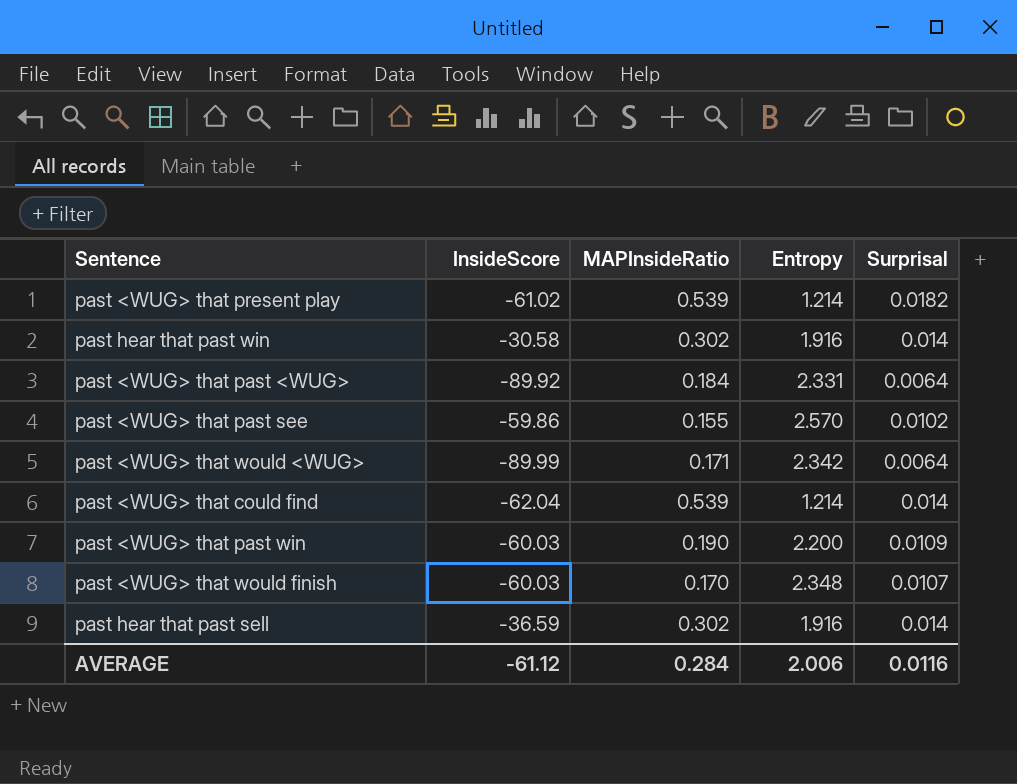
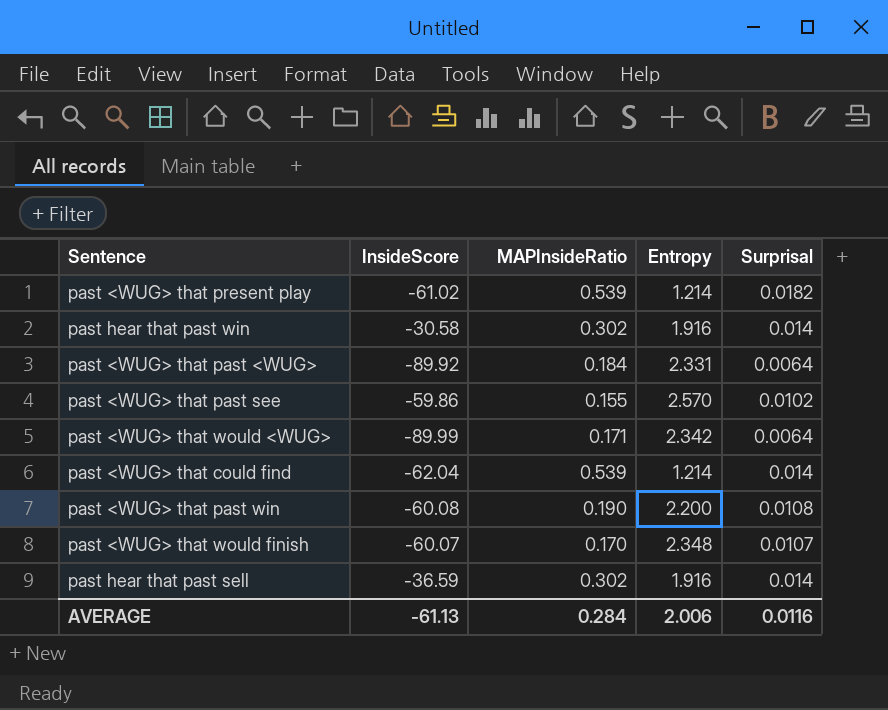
past <WUG> that past win | InsideScore: -60.03 -> -60.08
past <WUG> that past win | Surprisal: 0.0109 -> 0.0108
past <WUG> that would finish | InsideScore: -60.03 -> -60.07
AVERAGE | InsideScore: -61.12 -> -61.13

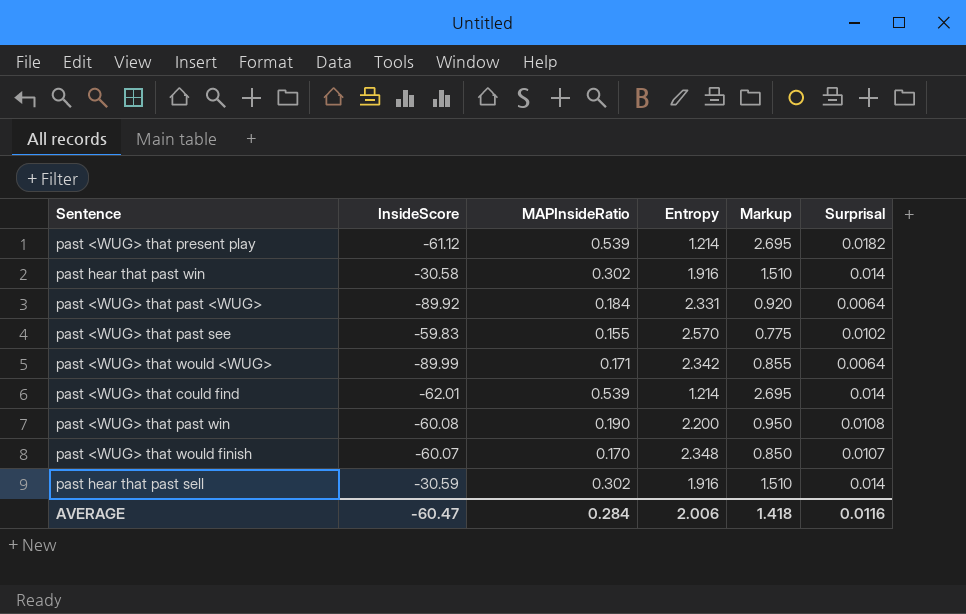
column Markup | formula: none -> [MAPInsideRatio] * 5
past <WUG> that present play | InsideScore: -61.02 -> -61.12
past <WUG> that past see | InsideScore: -59.86 -> -59.83
past <WUG> that could find | InsideScore: -62.04 -> -62.01
past hear that past sell | InsideScore: -36.59 -> -30.59
AVERAGE | InsideScore: -61.13 -> -60.47

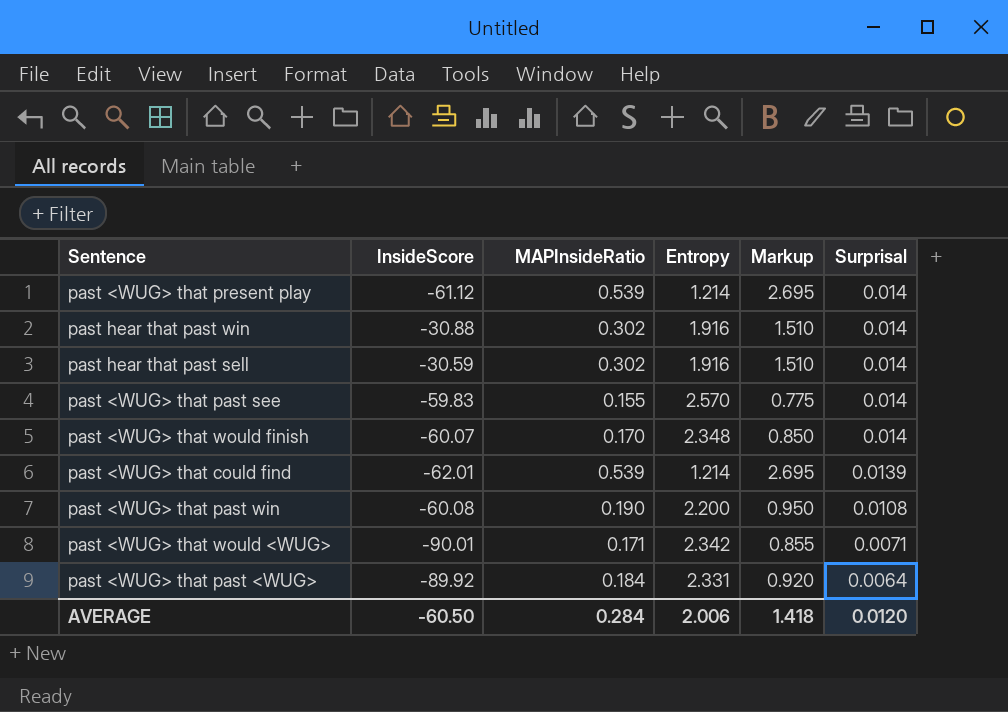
row order: none -> Surprisal descending
past <WUG> that present play | Surprisal: 0.0182 -> 0.014
past hear that past win | InsideScore: -30.58 -> -30.88
past <WUG> that past see | Surprisal: 0.0102 -> 0.014
past <WUG> that would finish | Surprisal: 0.0107 -> 0.014
past <WUG> that could find | Surprisal: 0.014 -> 0.0139
past <WUG> that would <WUG> | InsideScore: -89.99 -> -90.01
past <WUG> that would <WUG> | Surprisal: 0.0064 -> 0.0071
AVERAGE | InsideScore: -60.47 -> -60.50
AVERAGE | Surprisal: 0.0116 -> 0.0120

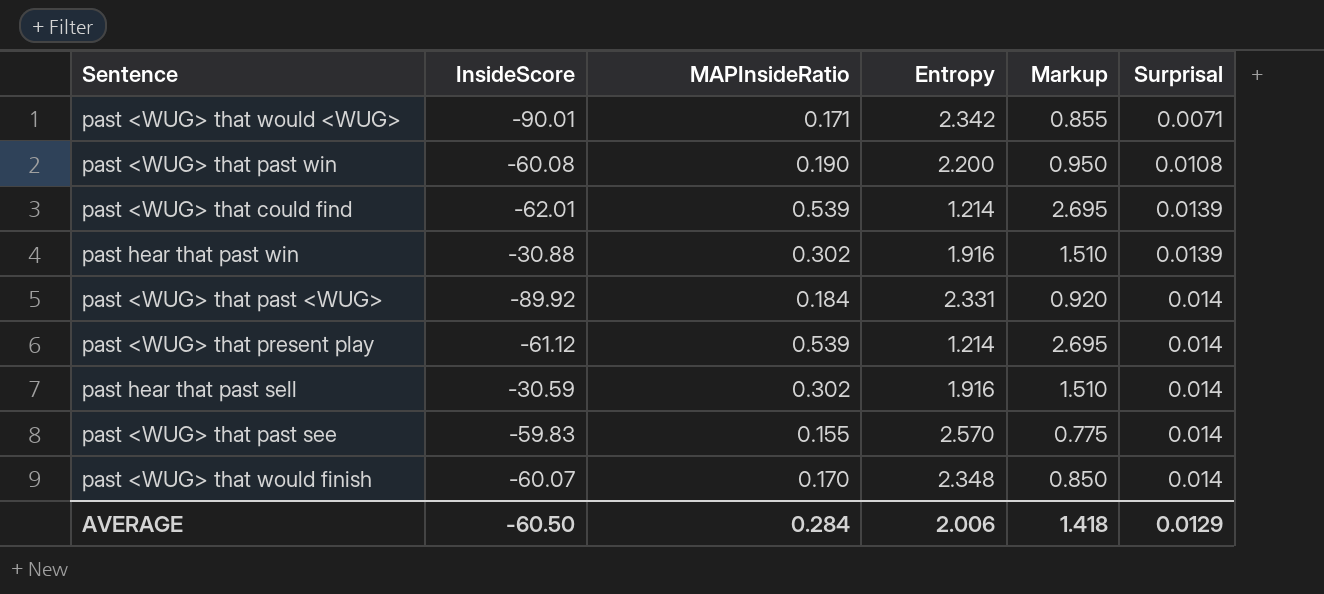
row order: Surprisal descending -> Surprisal ascending
past hear that past win | Surprisal: 0.014 -> 0.0139
past <WUG> that past <WUG> | Surprisal: 0.0064 -> 0.014
AVERAGE | Surprisal: 0.0120 -> 0.0129

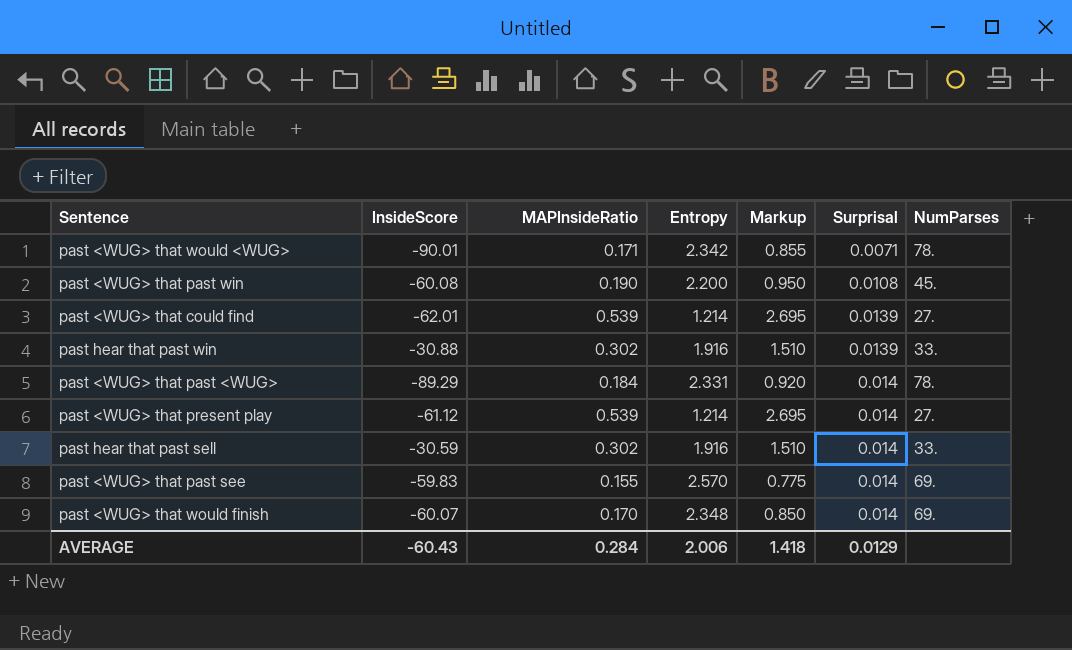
column NumParses | position: none -> 7
past <WUG> that past <WUG> | InsideScore: -89.92 -> -89.29
AVERAGE | InsideScore: -60.50 -> -60.43

